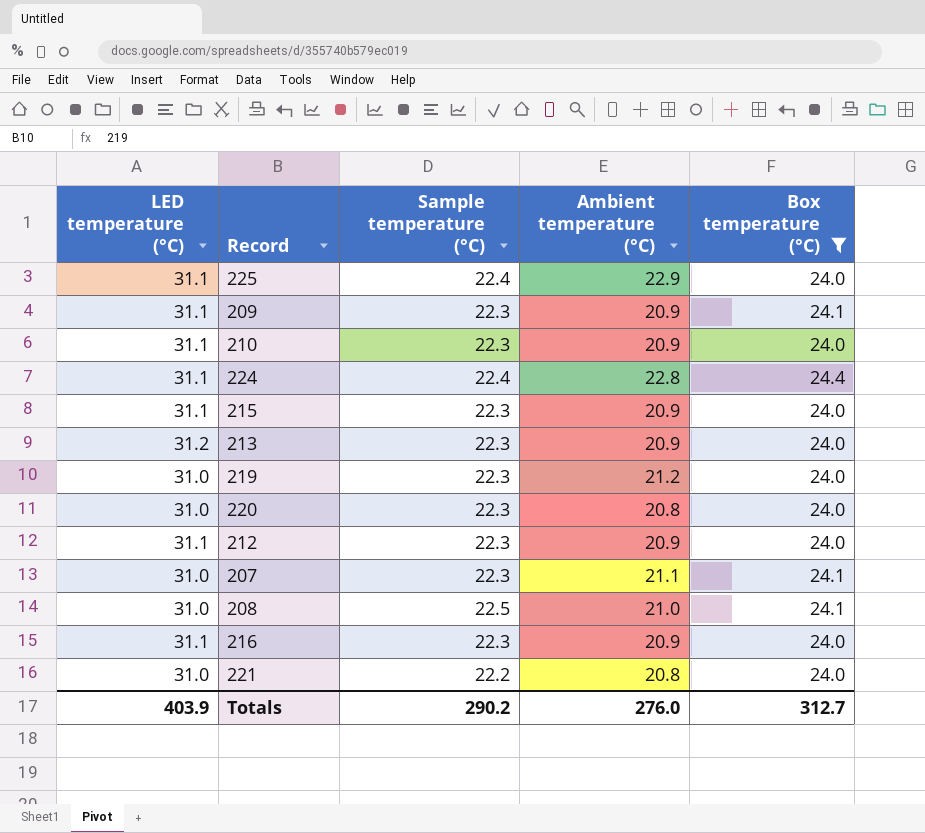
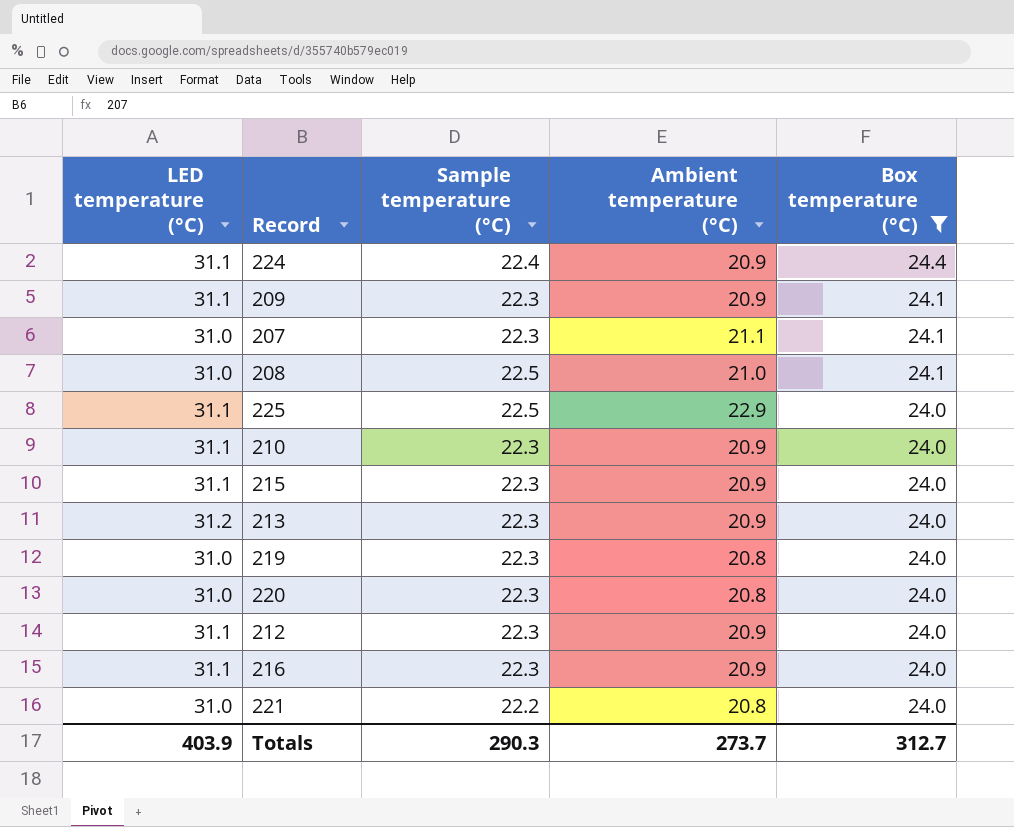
row order: none -> Box temperature (°C) descending
224 | Ambient temperature (°C): 22.8 -> 20.9
225 | Sample temperature (°C): 22.4 -> 22.5
219 | Ambient temperature (°C): 21.2 -> 20.8
Totals | Sample temperature (°C): 290.2 -> 290.3
Totals | Ambient temperature (°C): 276.0 -> 273.7

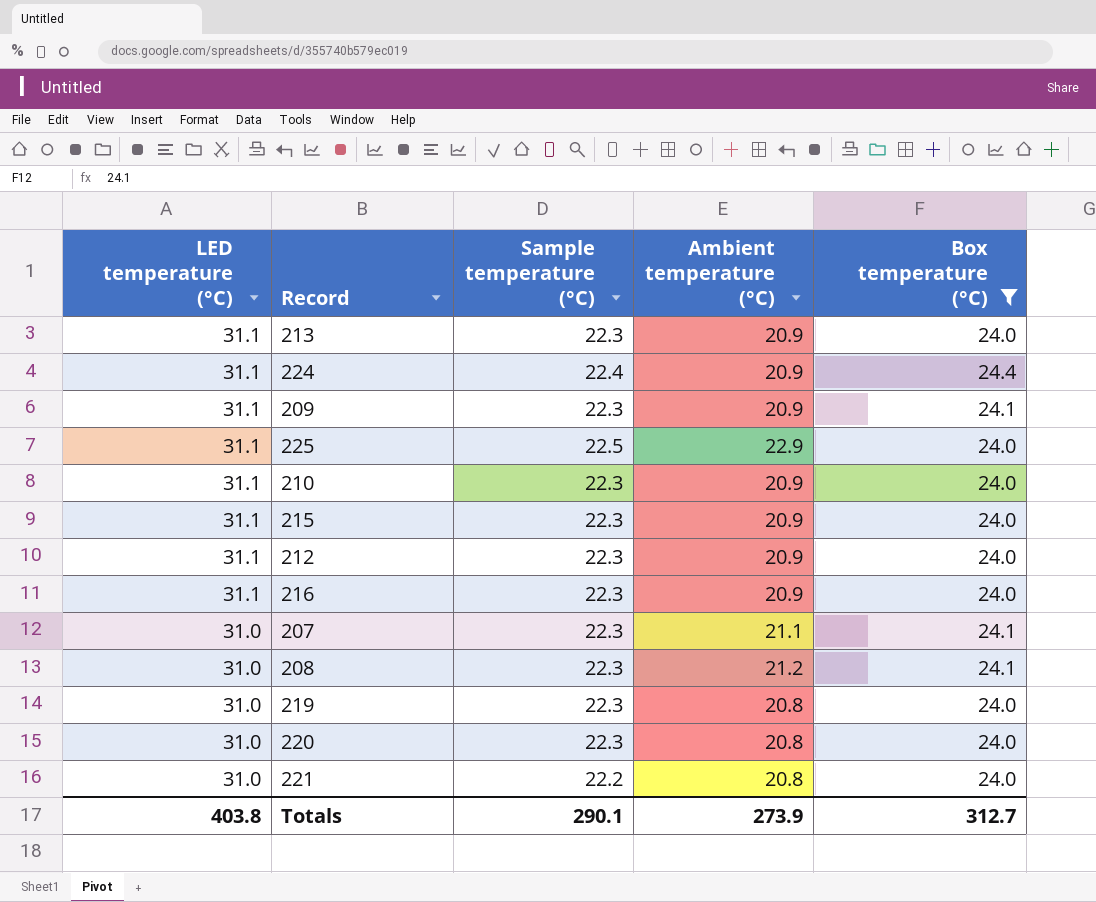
row order: Box temperature (°C) descending -> LED temperature (°C) descending
213 | LED temperature (°C): 31.2 -> 31.1
208 | Sample temperature (°C): 22.5 -> 22.3
208 | Ambient temperature (°C): 21.0 -> 21.2
Totals | LED temperature (°C): 403.9 -> 403.8
Totals | Sample temperature (°C): 290.3 -> 290.1
Totals | Ambient temperature (°C): 273.7 -> 273.9

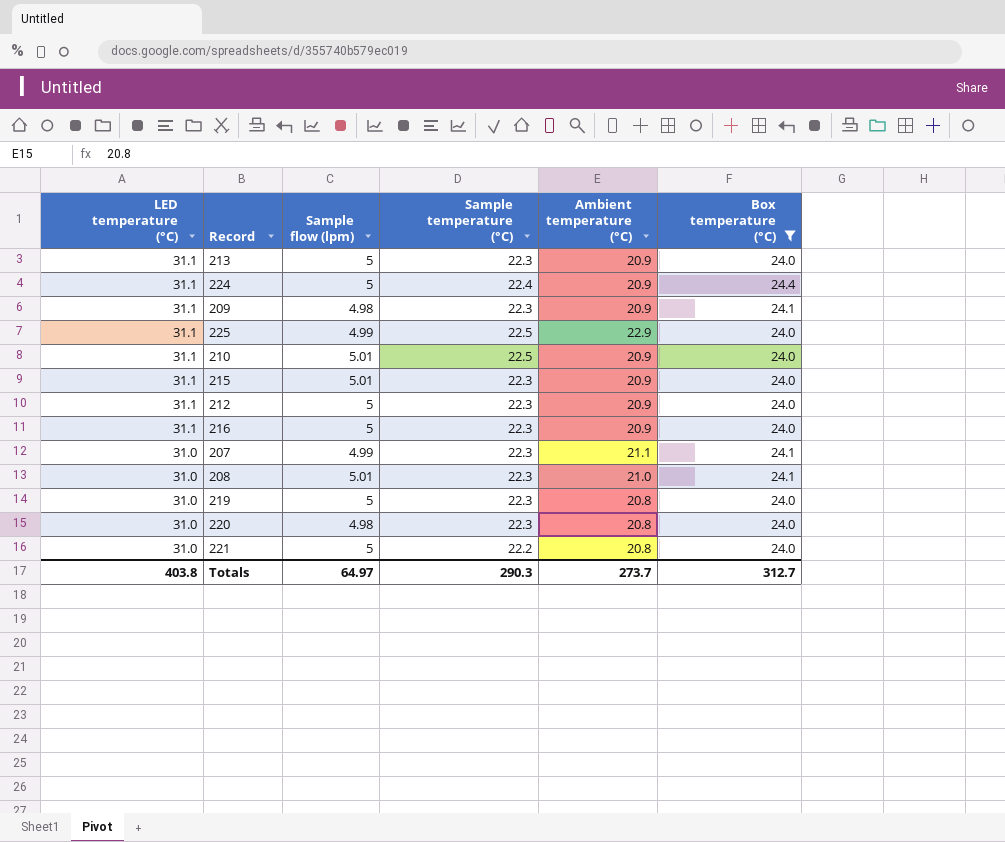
column Sample flow (lpm) | position: none -> 3
210 | Sample temperature (°C): 22.3 -> 22.5
208 | Ambient temperature (°C): 21.2 -> 21.0
Totals | Sample temperature (°C): 290.1 -> 290.3
Totals | Ambient temperature (°C): 273.9 -> 273.7

